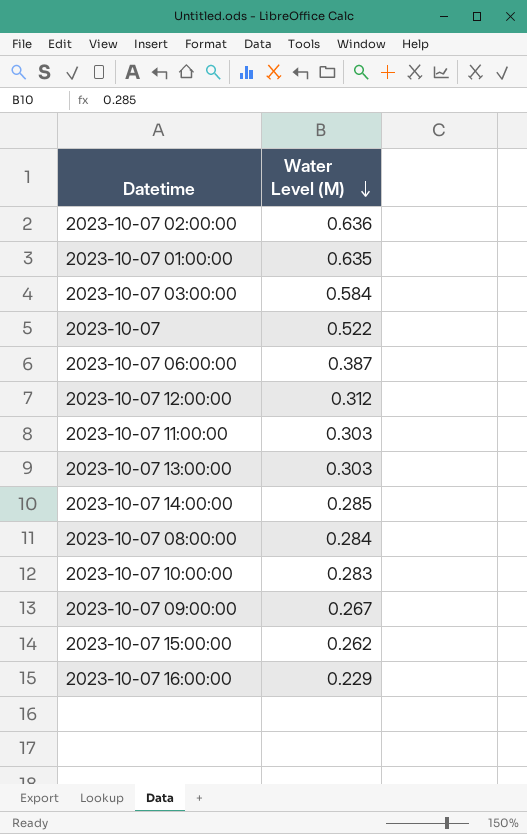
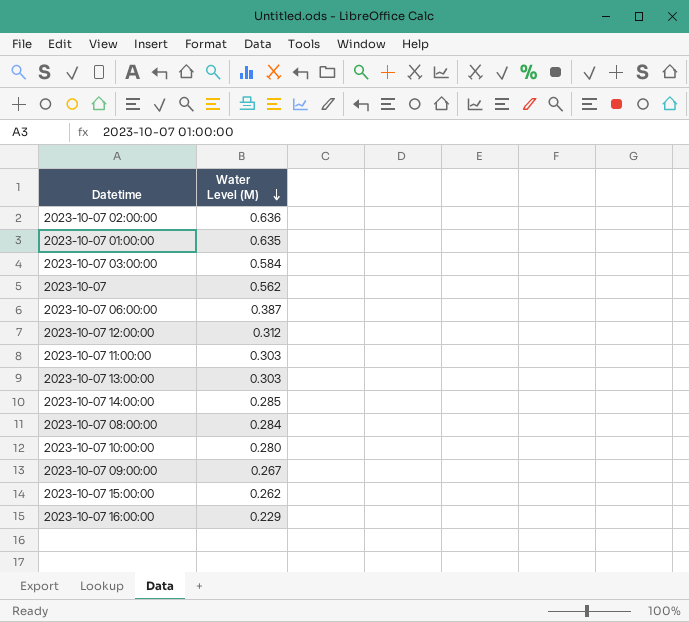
2023-10-07 | Water Level (M): 0.522 -> 0.562
2023-10-07 10:00:00 | Water Level (M): 0.283 -> 0.280

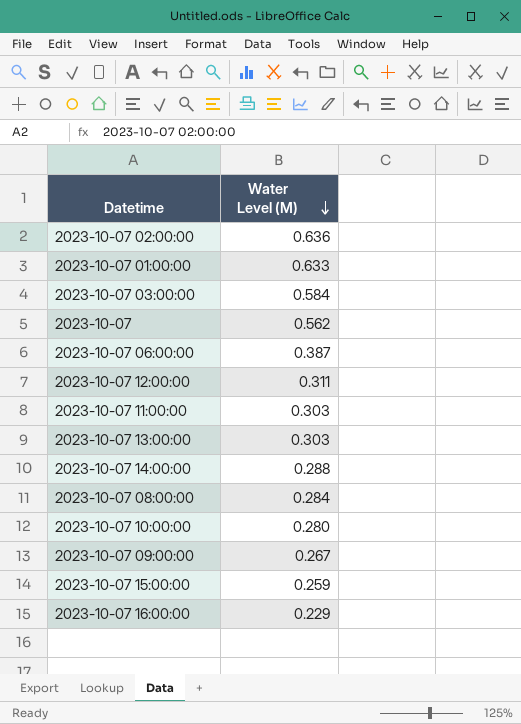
2023-10-07 01:00:00 | Water Level (M): 0.635 -> 0.633
2023-10-07 12:00:00 | Water Level (M): 0.312 -> 0.311
2023-10-07 14:00:00 | Water Level (M): 0.285 -> 0.288
2023-10-07 15:00:00 | Water Level (M): 0.262 -> 0.259

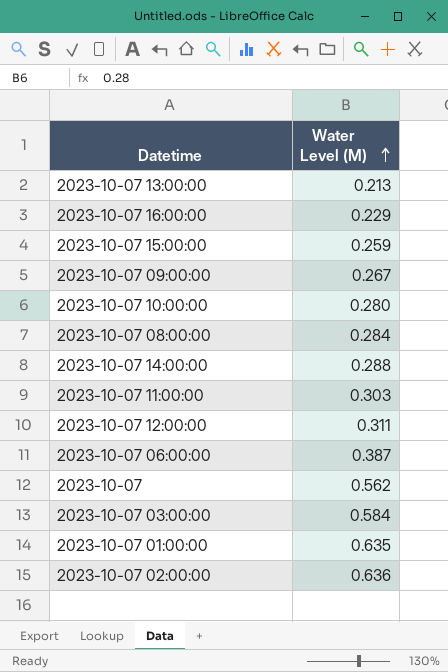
row order: Water Level (M) descending -> Water Level (M) ascending
2023-10-07 13:00:00 | Water Level (M): 0.303 -> 0.213
2023-10-07 01:00:00 | Water Level (M): 0.633 -> 0.635

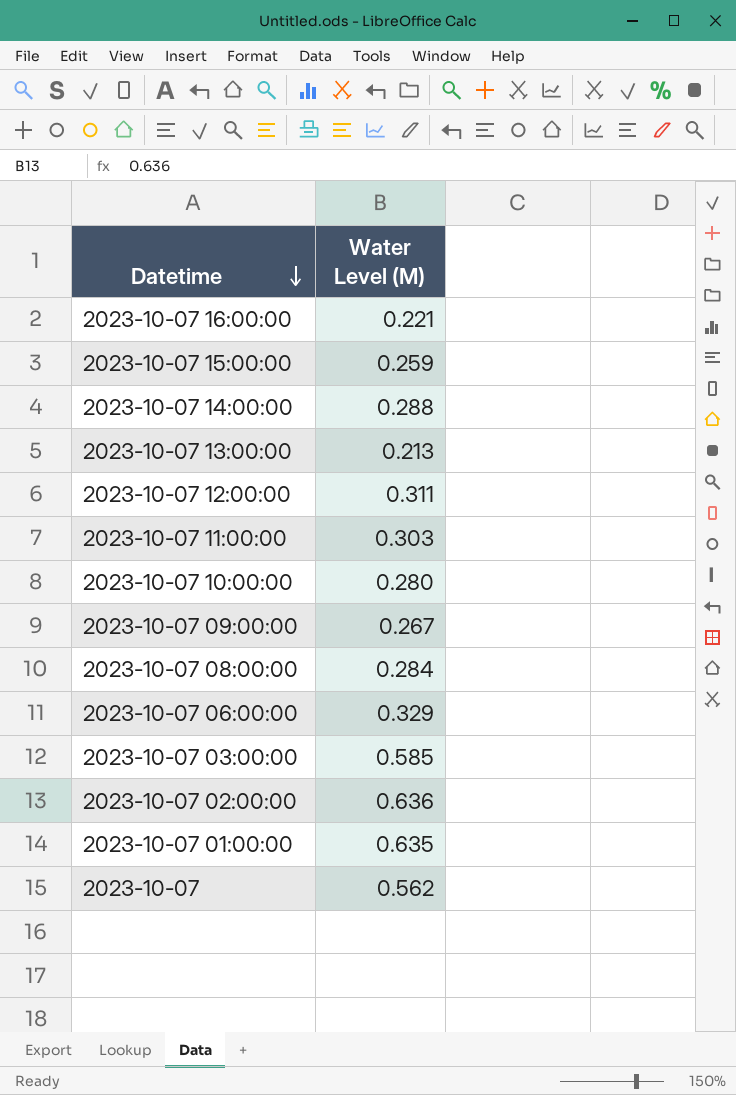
row order: Water Level (M) ascending -> Datetime descending
2023-10-07 16:00:00 | Water Level (M): 0.229 -> 0.221
2023-10-07 06:00:00 | Water Level (M): 0.387 -> 0.329
2023-10-07 03:00:00 | Water Level (M): 0.584 -> 0.585

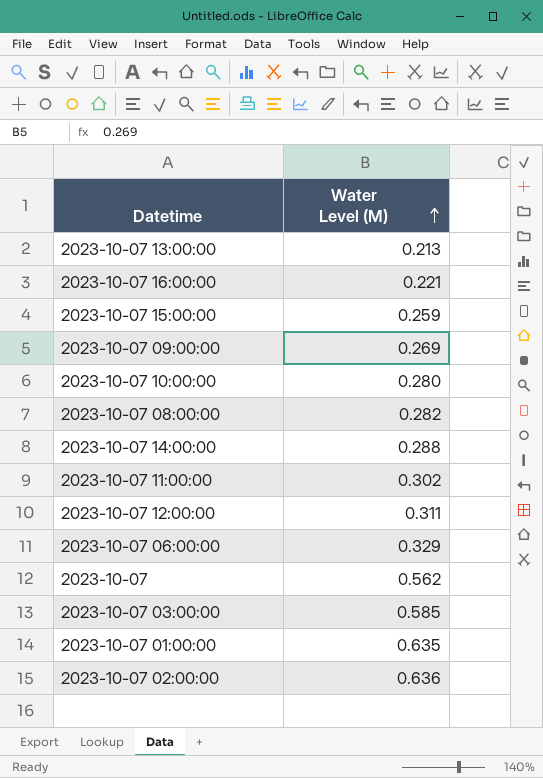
row order: Datetime descending -> Water Level (M) ascending
2023-10-07 09:00:00 | Water Level (M): 0.267 -> 0.269
2023-10-07 08:00:00 | Water Level (M): 0.284 -> 0.282
2023-10-07 11:00:00 | Water Level (M): 0.303 -> 0.302

